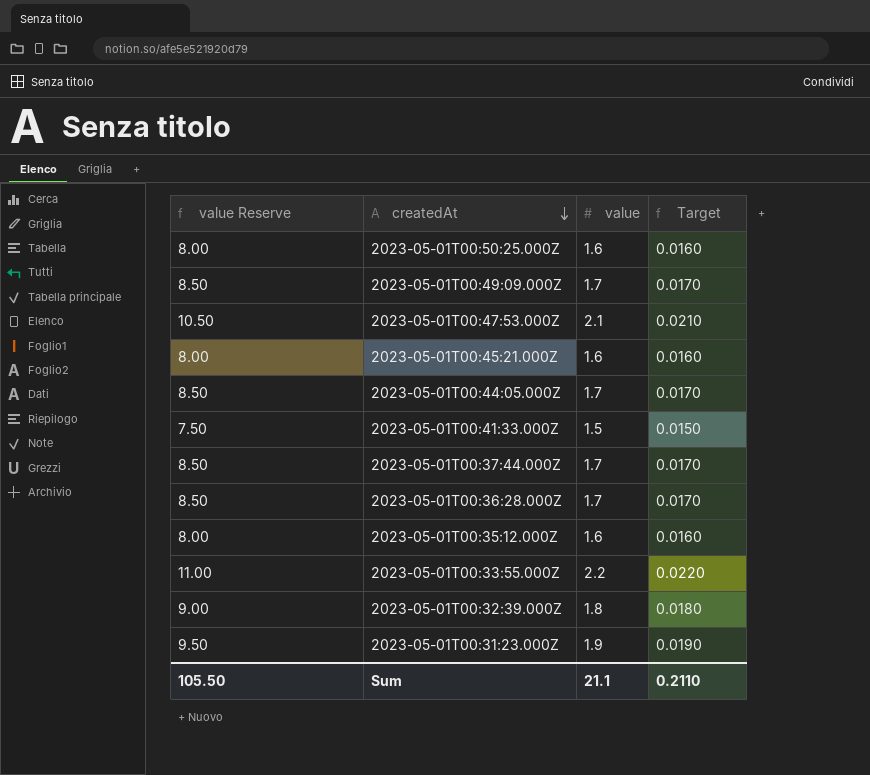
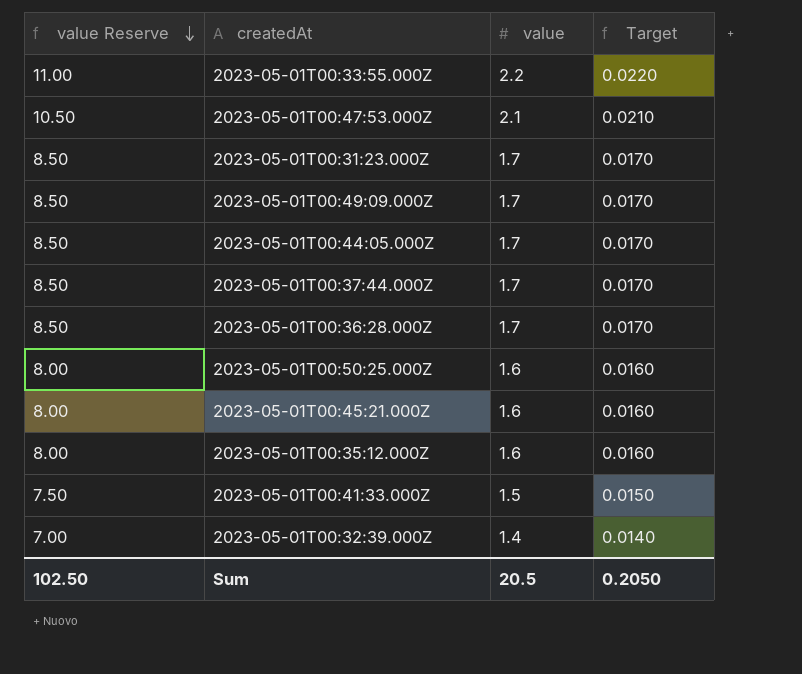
row order: createdAt descending -> value Reserve descending
2023-05-01T00:31:23.000Z | value Reserve: 9.50 -> 8.50
2023-05-01T00:31:23.000Z | value: 1.9 -> 1.7
2023-05-01T00:31:23.000Z | Target: 0.0190 -> 0.0170
2023-05-01T00:32:39.000Z | value Reserve: 9.00 -> 7.00
2023-05-01T00:32:39.000Z | value: 1.8 -> 1.4
2023-05-01T00:32:39.000Z | Target: 0.0180 -> 0.0140
Sum | value Reserve: 105.50 -> 102.50
Sum | value: 21.1 -> 20.5
Sum | Target: 0.2110 -> 0.2050

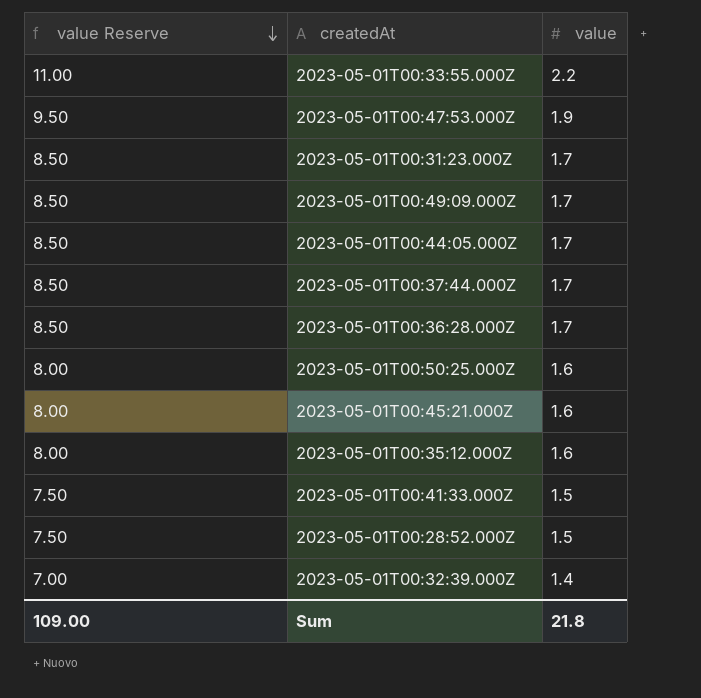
column Target | formula: [value] * 0.01 -> none
2023-05-01T00:47:53.000Z | value Reserve: 10.50 -> 9.50
2023-05-01T00:47:53.000Z | value: 2.1 -> 1.9
row 2023-05-01T00:28:52.000Z: none -> 7.50 | 1.5
Sum | value Reserve: 102.50 -> 109.00
Sum | value: 20.5 -> 21.8

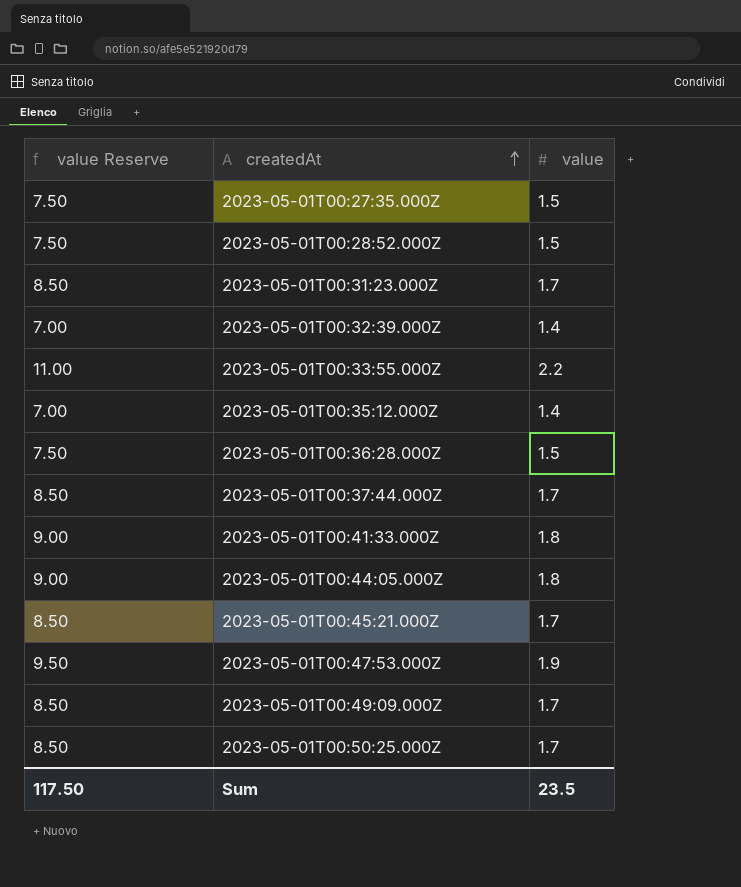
row order: value Reserve descending -> createdAt ascending
row 2023-05-01T00:27:35.000Z: none -> 7.50 | 1.5
2023-05-01T00:35:12.000Z | value Reserve: 8.00 -> 7.00
2023-05-01T00:35:12.000Z | value: 1.6 -> 1.4
2023-05-01T00:36:28.000Z | value Reserve: 8.50 -> 7.50
2023-05-01T00:36:28.000Z | value: 1.7 -> 1.5
2023-05-01T00:41:33.000Z | value Reserve: 7.50 -> 9.00
2023-05-01T00:41:33.000Z | value: 1.5 -> 1.8
2023-05-01T00:44:05.000Z | value Reserve: 8.50 -> 9.00
2023-05-01T00:44:05.000Z | value: 1.7 -> 1.8
2023-05-01T00:45:21.000Z | value Reserve: 8.00 -> 8.50
2023-05-01T00:45:21.000Z | value: 1.6 -> 1.7
2023-05-01T00:50:25.000Z | value Reserve: 8.00 -> 8.50
2023-05-01T00:50:25.000Z | value: 1.6 -> 1.7
Sum | value Reserve: 109.00 -> 117.50
Sum | value: 21.8 -> 23.5

